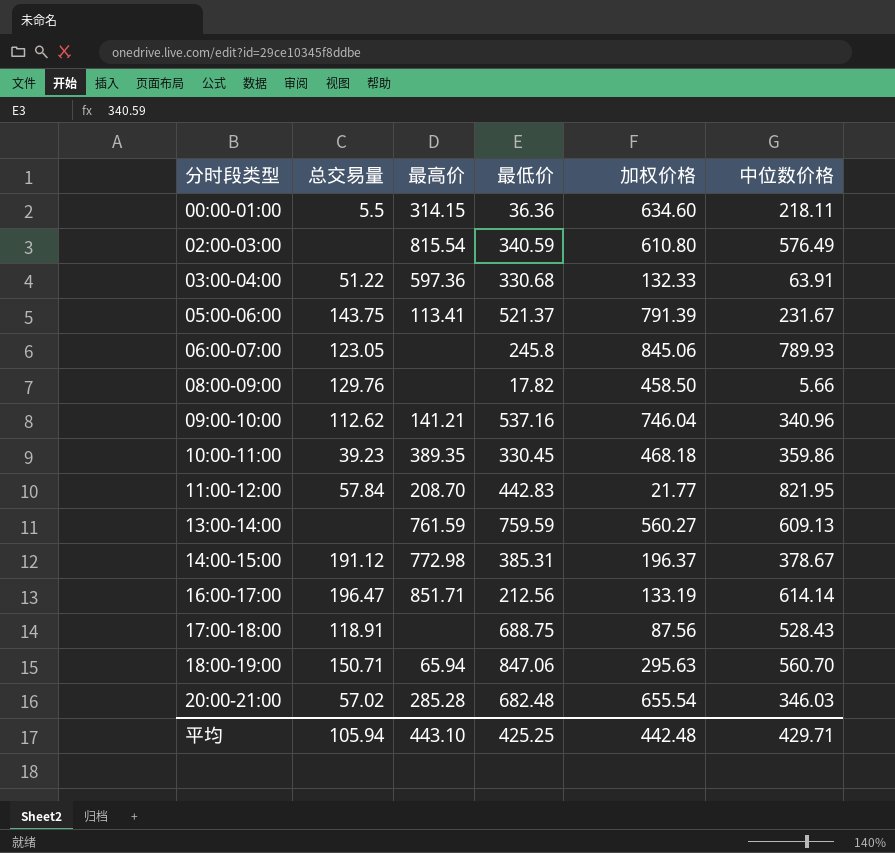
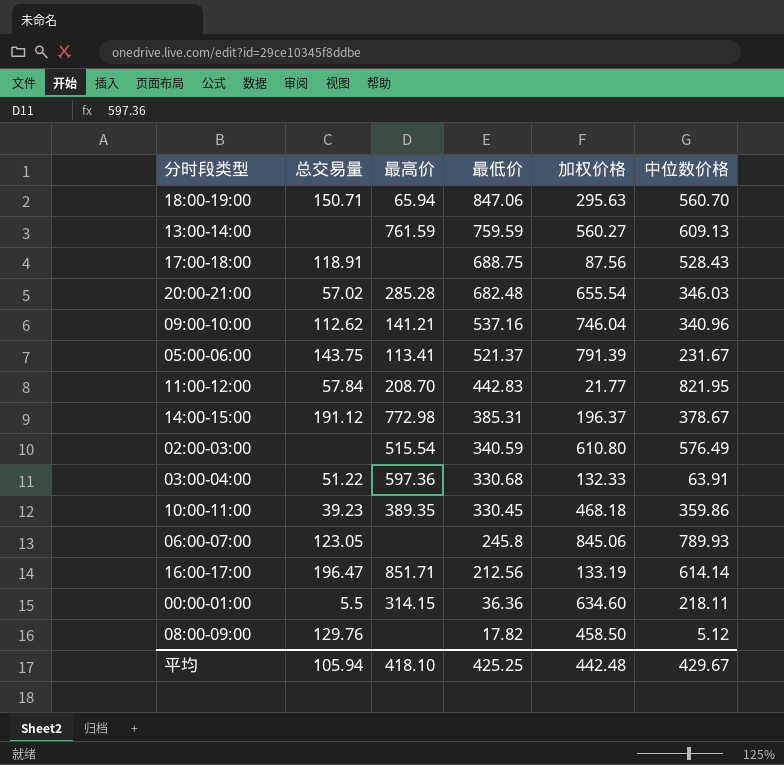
row order: 分时段类型 ascending -> 最低价 descending
02:00-03:00 | 最高价: 815.54 -> 515.54
08:00-09:00 | 中位数价格: 5.66 -> 5.12
平均 | 最高价: 443.10 -> 418.10
平均 | 中位数价格: 429.71 -> 429.67

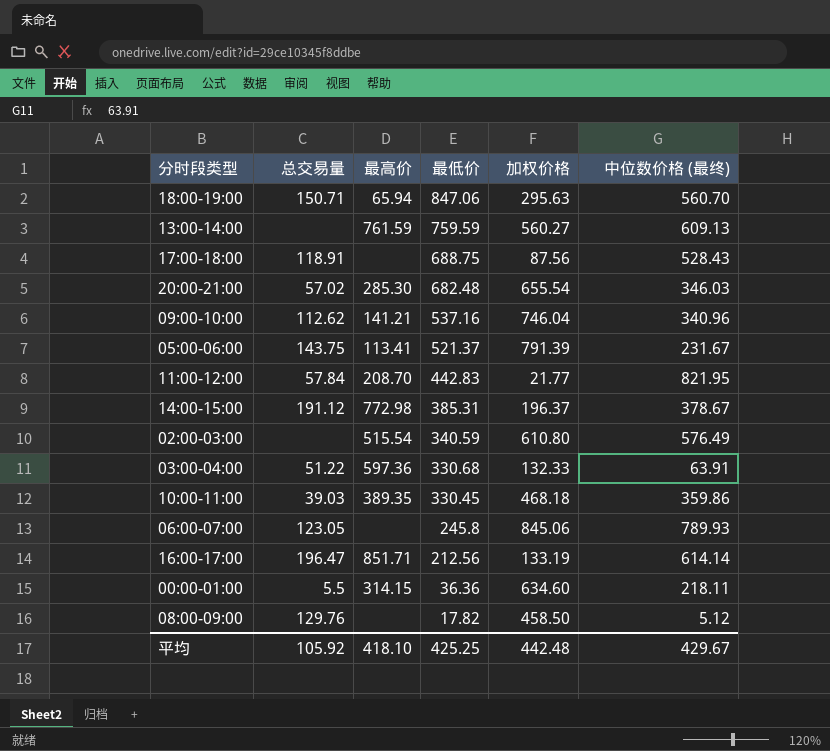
column name: 中位数价格 -> 中位数价格 (最终)
20:00-21:00 | 最高价: 285.28 -> 285.30
10:00-11:00 | 总交易量: 39.23 -> 39.03
平均 | 总交易量: 105.94 -> 105.92

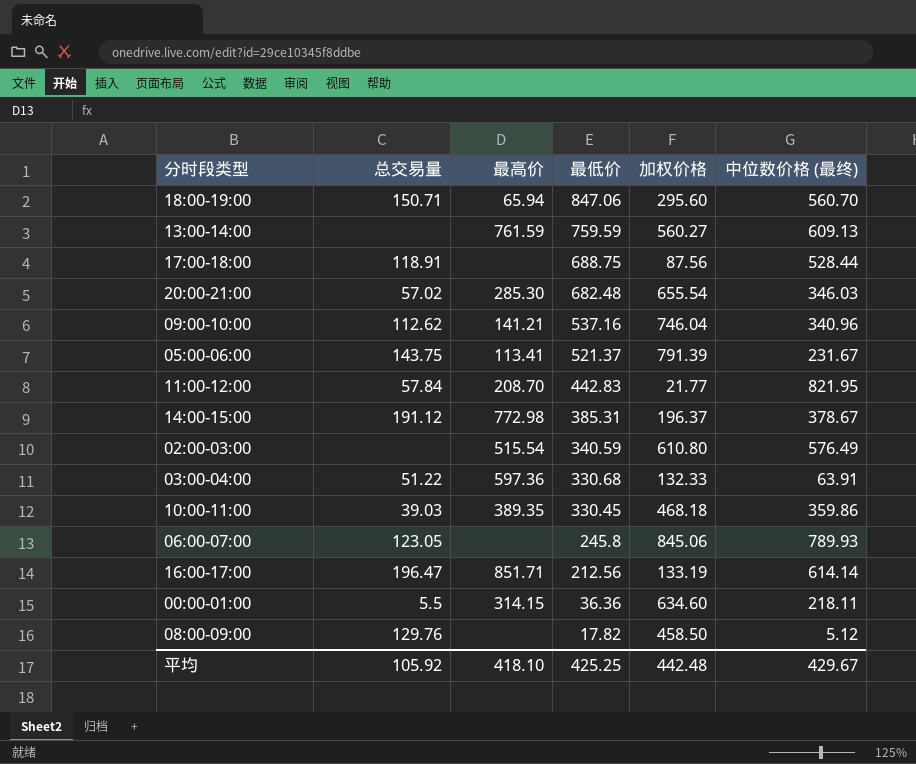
18:00-19:00 | 加权价格: 295.63 -> 295.60
17:00-18:00 | 中位数价格 (最终): 528.43 -> 528.44

